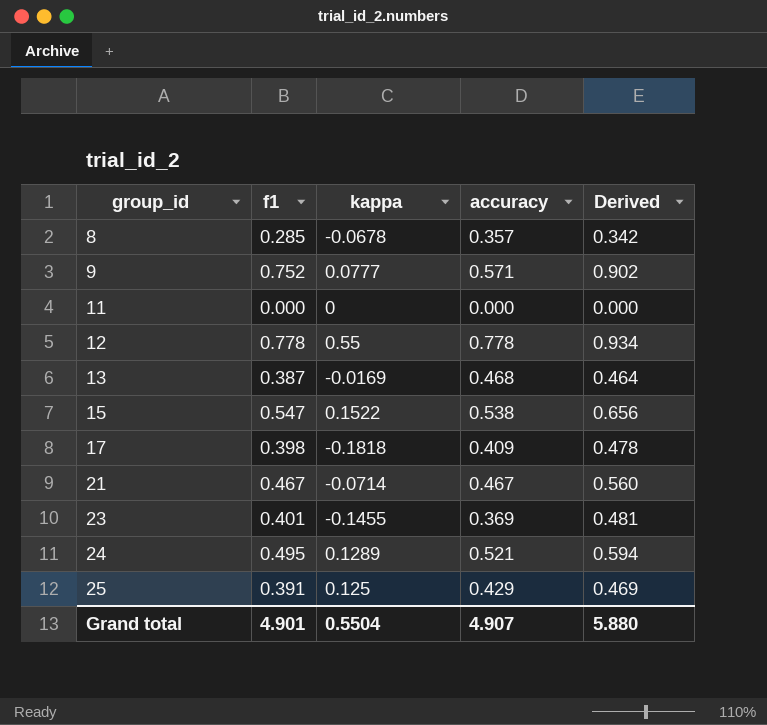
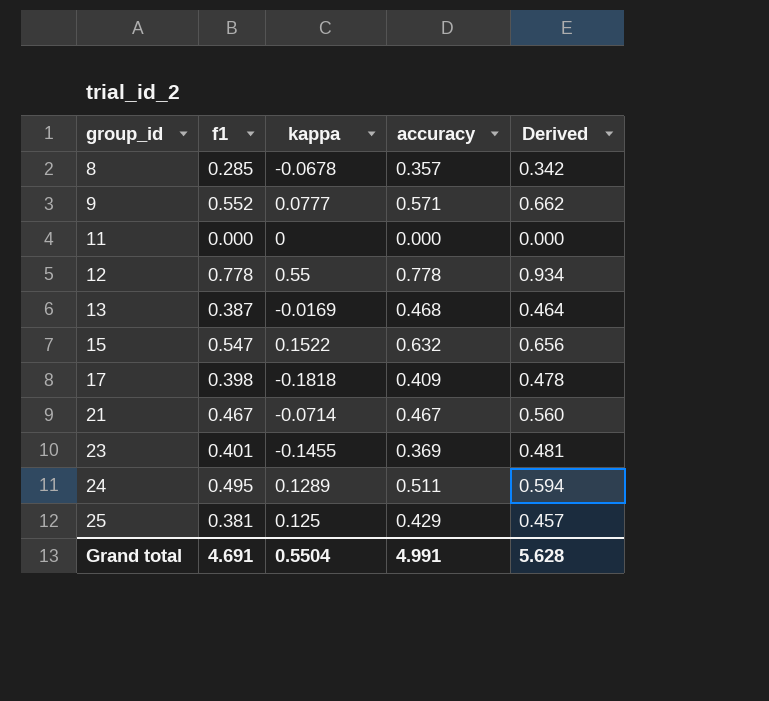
9 | f1: 0.752 -> 0.552
9 | Derived: 0.902 -> 0.662
15 | accuracy: 0.538 -> 0.632
24 | accuracy: 0.521 -> 0.511
25 | f1: 0.391 -> 0.381
25 | Derived: 0.469 -> 0.457
Grand total | f1: 4.901 -> 4.691
Grand total | accuracy: 4.907 -> 4.991
Grand total | Derived: 5.880 -> 5.628

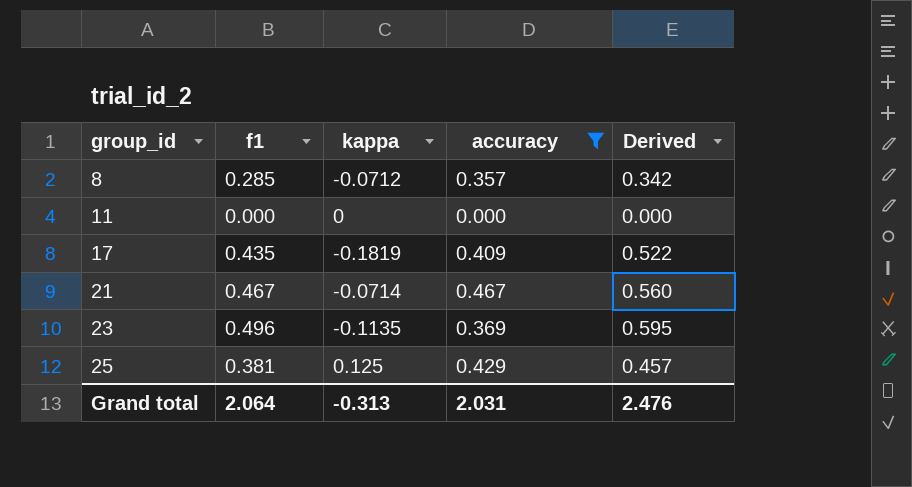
filter: none -> accuracy <= 0.467
8 | kappa: -0.0678 -> -0.0712
17 | f1: 0.398 -> 0.435
17 | kappa: -0.1818 -> -0.1819
17 | Derived: 0.478 -> 0.522
23 | f1: 0.401 -> 0.496
23 | kappa: -0.1455 -> -0.1135
23 | Derived: 0.481 -> 0.595
Grand total | f1: 4.691 -> 2.064
Grand total | kappa: 0.5504 -> -0.313
Grand total | accuracy: 4.991 -> 2.031
Grand total | Derived: 5.628 -> 2.476

